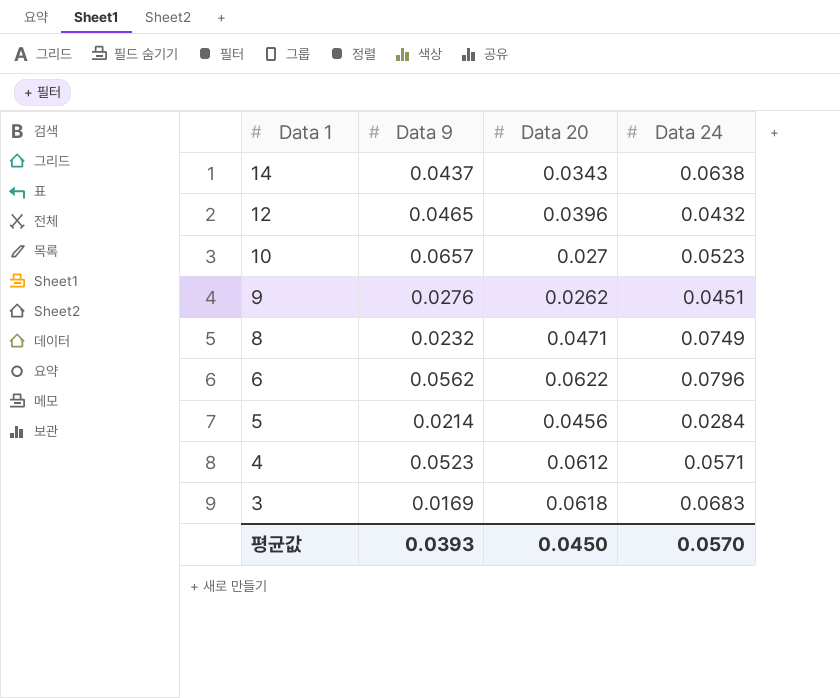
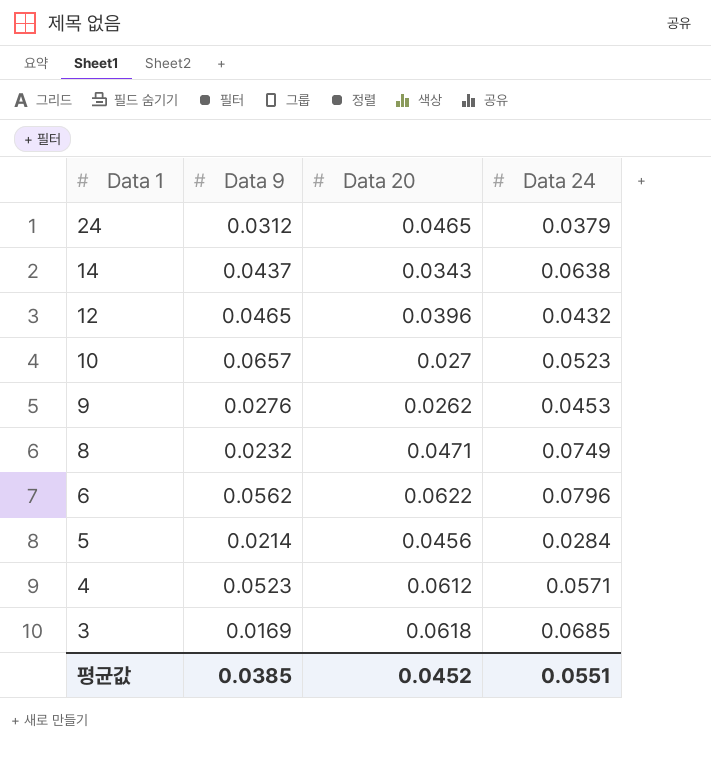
row 24: none -> 0.0312 | 0.0465 | 0.0379
9 | Data 24: 0.0451 -> 0.0453
3 | Data 24: 0.0683 -> 0.0685
평균값 | Data 9: 0.0393 -> 0.0385
평균값 | Data 20: 0.0450 -> 0.0452
평균값 | Data 24: 0.0570 -> 0.0551

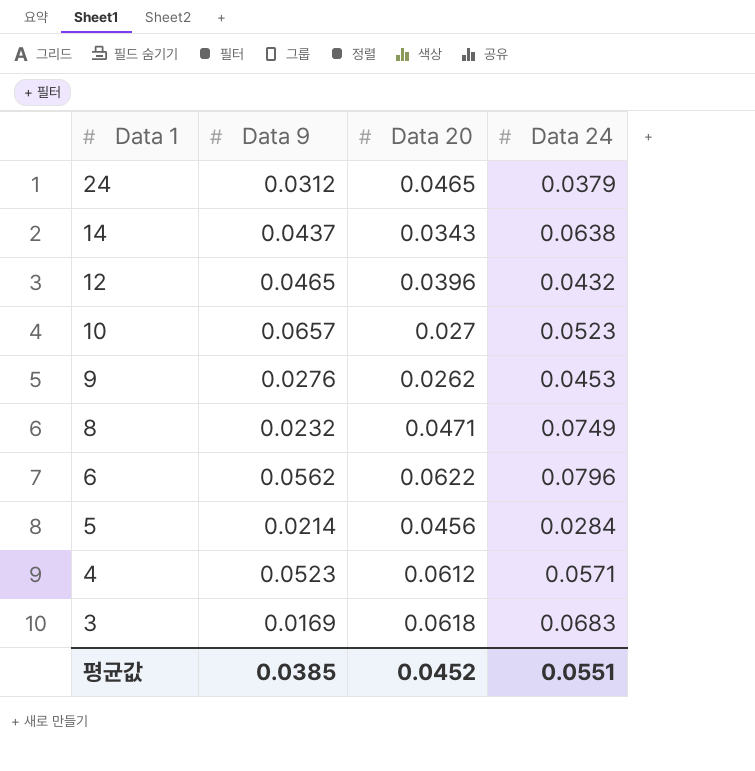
3 | Data 24: 0.0685 -> 0.0683

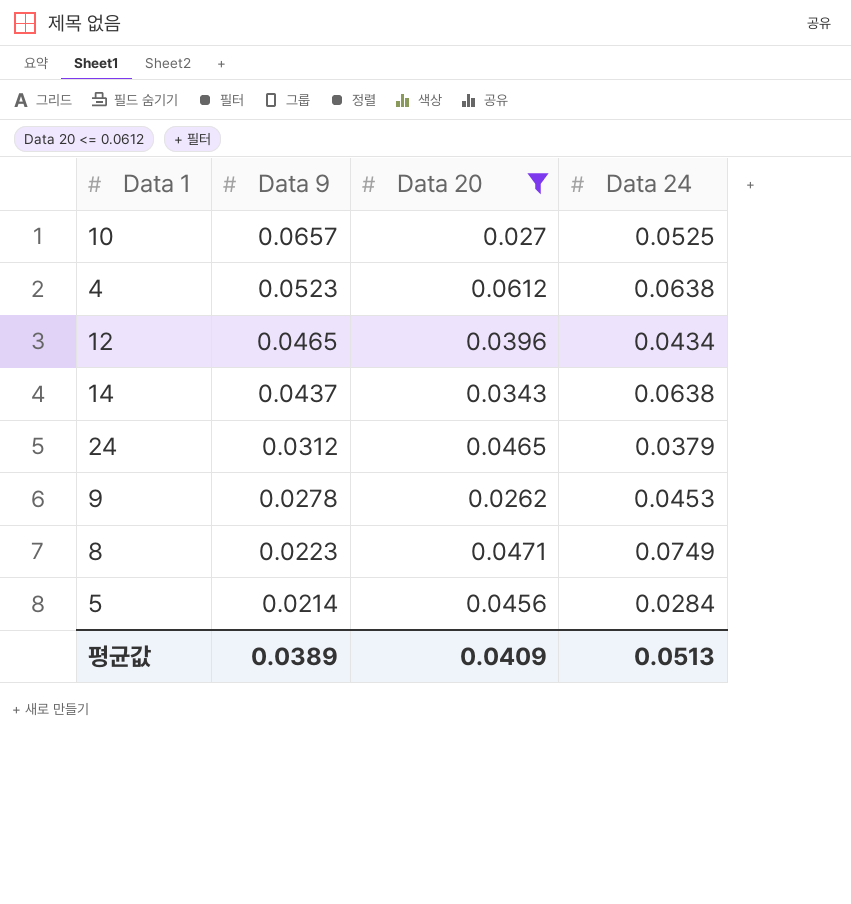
filter: none -> Data 20 <= 0.0612
row order: Data 1 descending -> Data 9 descending
10 | Data 24: 0.0523 -> 0.0525
4 | Data 24: 0.0571 -> 0.0638
12 | Data 24: 0.0432 -> 0.0434
9 | Data 9: 0.0276 -> 0.0278
8 | Data 9: 0.0232 -> 0.0223
평균값 | Data 9: 0.0385 -> 0.0389
평균값 | Data 20: 0.0452 -> 0.0409
평균값 | Data 24: 0.0551 -> 0.0513

